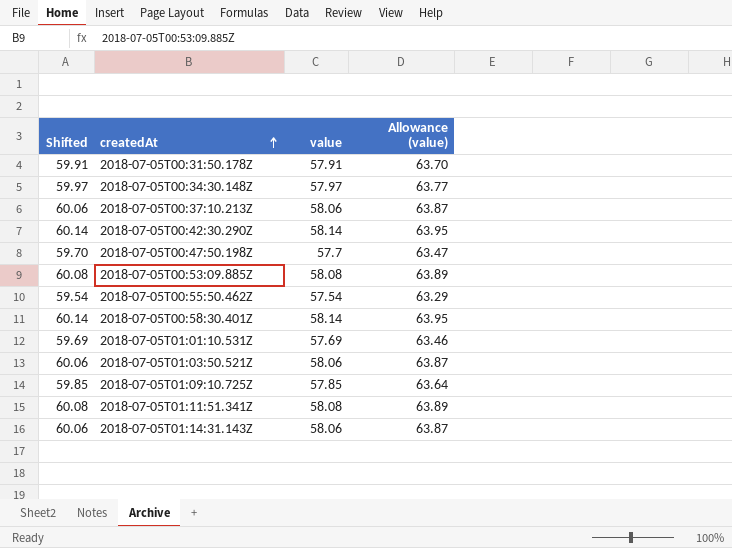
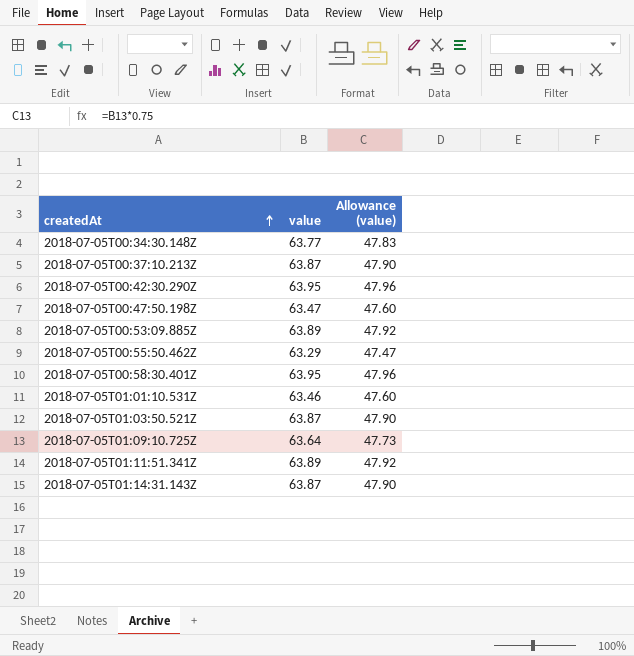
column Shifted | formula: [value] + 2 -> none
column Allowance (value) | formula: [value] * 1.1 -> [value] * 0.75
row 2018-07-05T00:31:50.178Z: 59.91 | 57.91 | 63.70 -> none
2018-07-05T00:34:30.148Z | value: 57.97 -> 63.77
2018-07-05T00:37:10.213Z | value: 58.06 -> 63.87
2018-07-05T00:42:30.290Z | value: 58.14 -> 63.95
2018-07-05T00:47:50.198Z | value: 57.7 -> 63.47
2018-07-05T00:53:09.885Z | value: 58.08 -> 63.89
2018-07-05T00:55:50.462Z | value: 57.54 -> 63.29
2018-07-05T00:58:30.401Z | value: 58.14 -> 63.95
2018-07-05T01:01:10.531Z | value: 57.69 -> 63.46
2018-07-05T01:03:50.521Z | value: 58.06 -> 63.87
2018-07-05T01:09:10.725Z | value: 57.85 -> 63.64
2018-07-05T01:11:51.341Z | value: 58.08 -> 63.89
2018-07-05T01:14:31.143Z | value: 58.06 -> 63.87

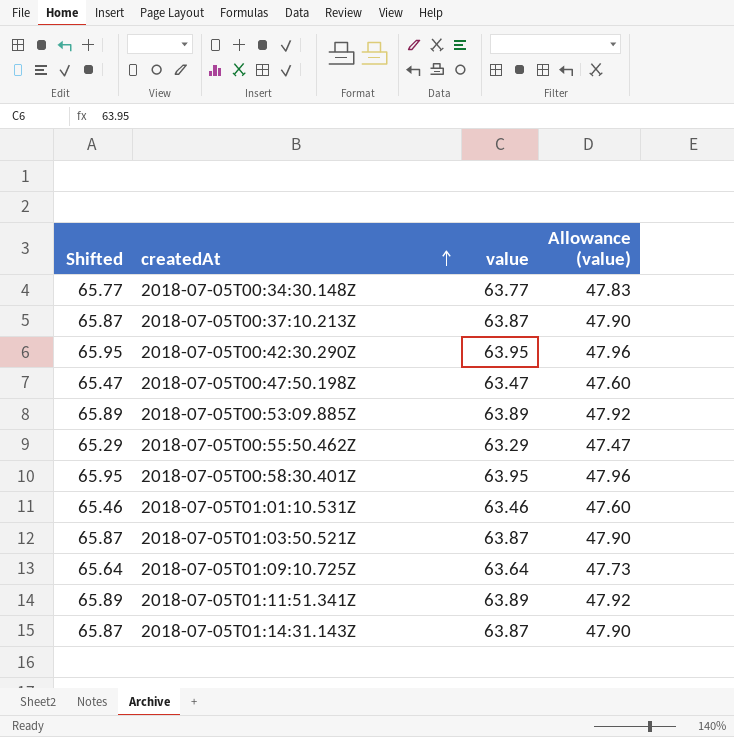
column Shifted | formula: none -> [value] + 2

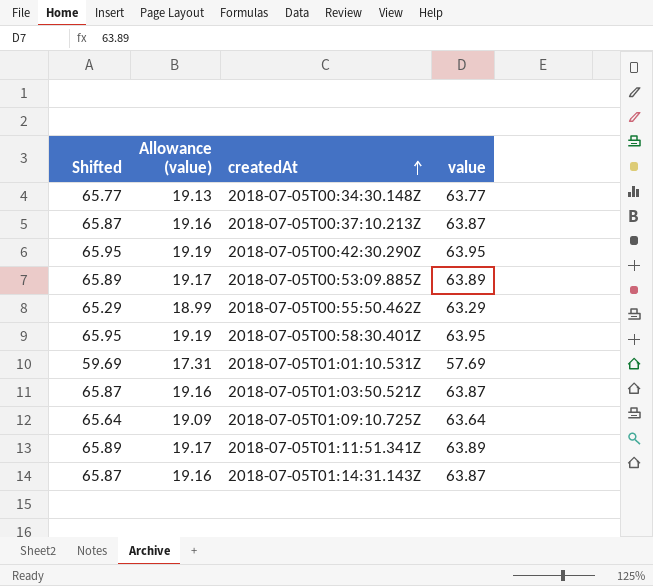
column Allowance (value) | formula: [value] * 0.75 -> [value] * 0.3
column Allowance (value) | position: 4 -> 2
row 2018-07-05T00:47:50.198Z: 65.47 | 63.47 | 47.60 -> none
2018-07-05T01:01:10.531Z | Shifted: 65.46 -> 59.69
2018-07-05T01:01:10.531Z | value: 63.46 -> 57.69

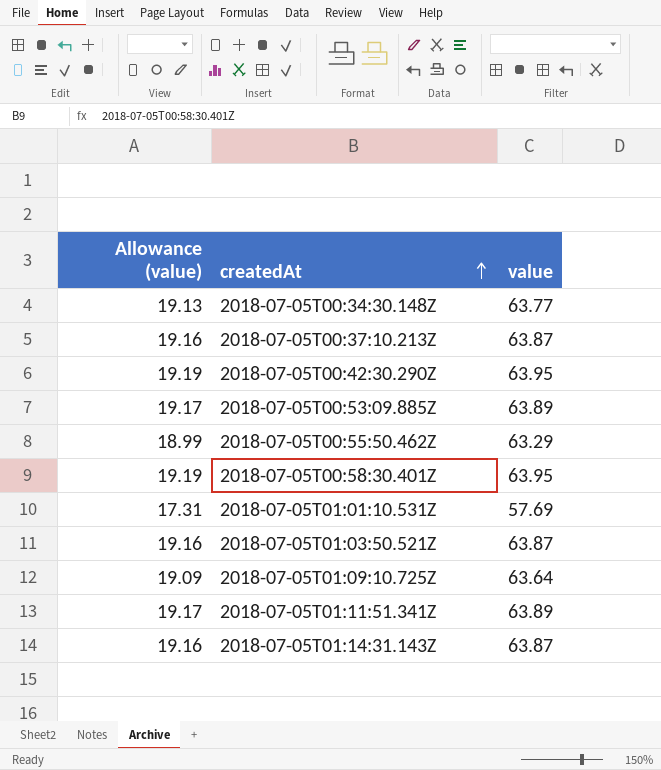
column Shifted | formula: [value] + 2 -> none

